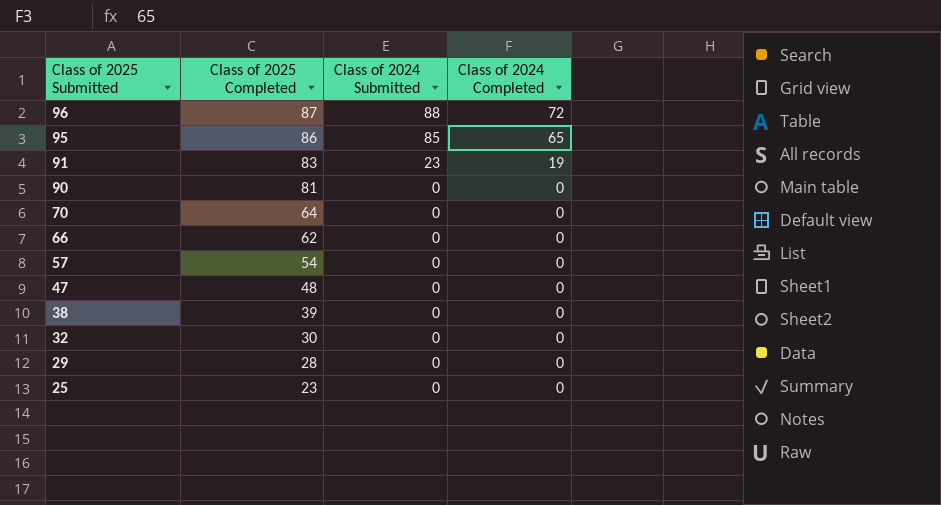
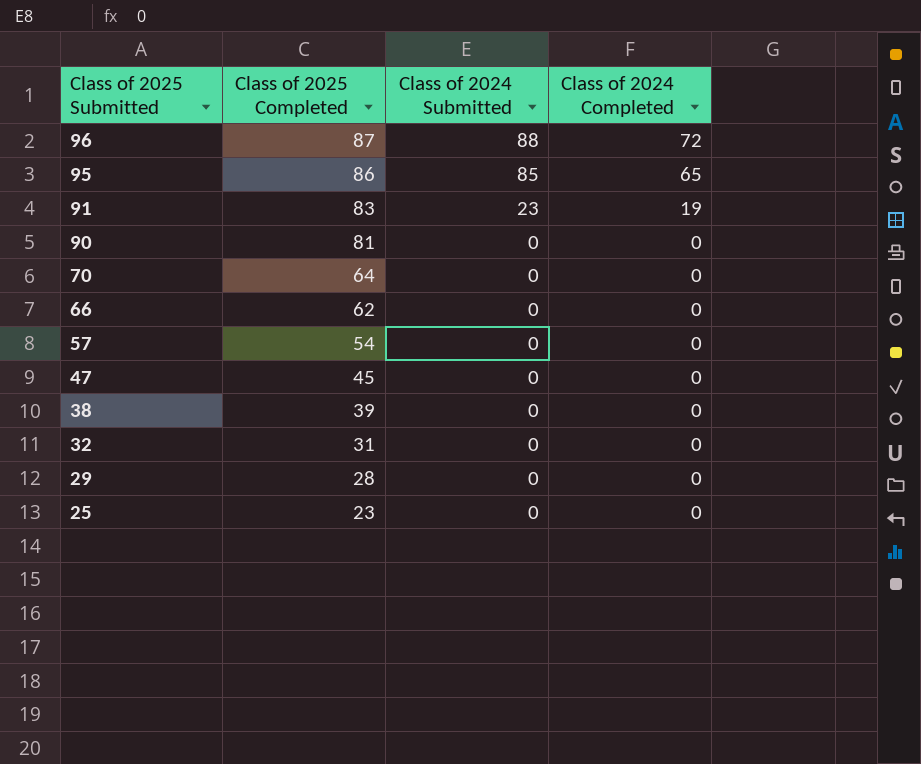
47 | Class of 2025 Completed: 48 -> 45
32 | Class of 2025 Completed: 30 -> 31

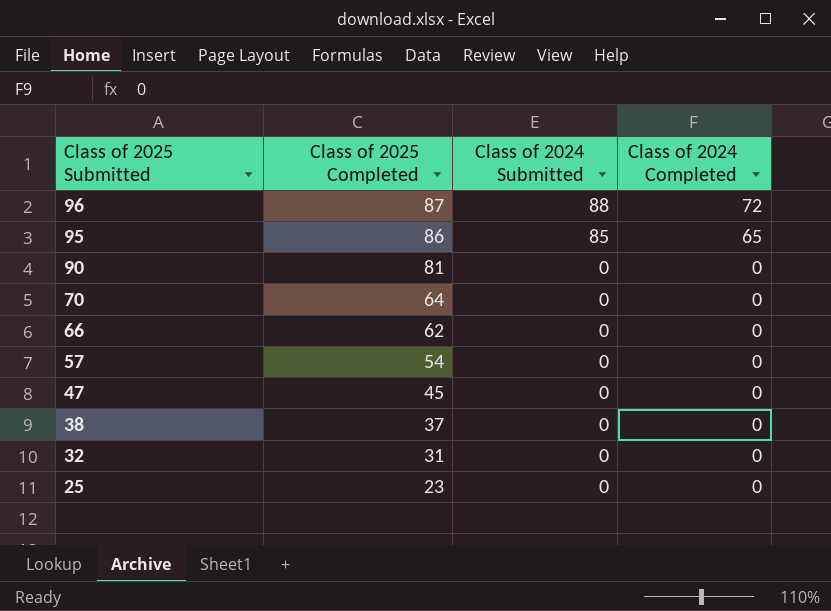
row 91: 83 | 23 | 19 -> none
row 29: 28 | 0 | 0 -> none
38 | Class of 2025 Completed: 39 -> 37

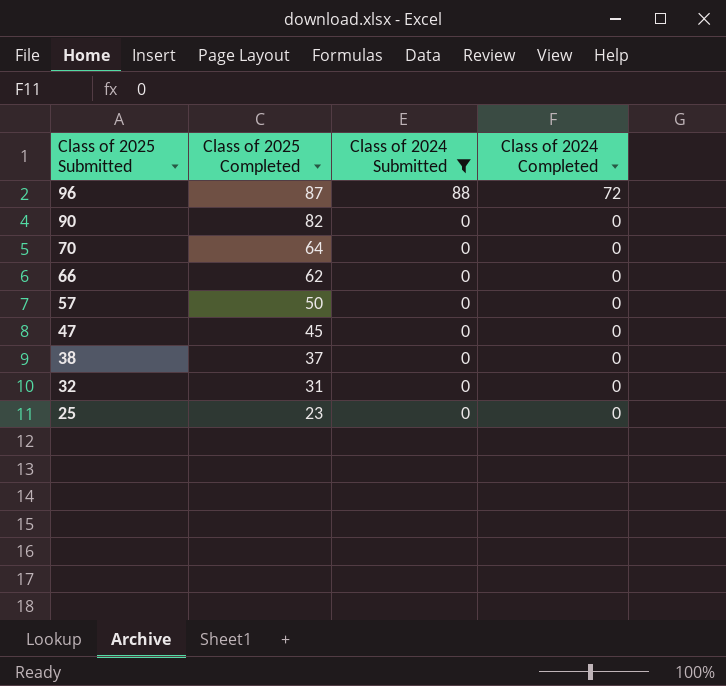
filter: none -> Class of 2024 Submitted != 85
90 | Class of 2025 Completed: 81 -> 82
57 | Class of 2025 Completed: 54 -> 50

